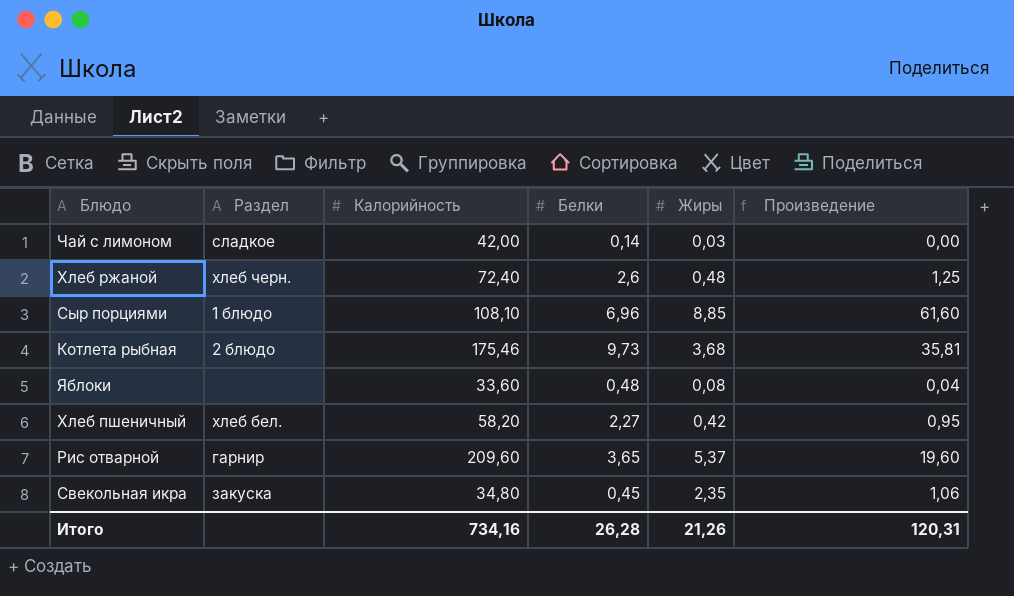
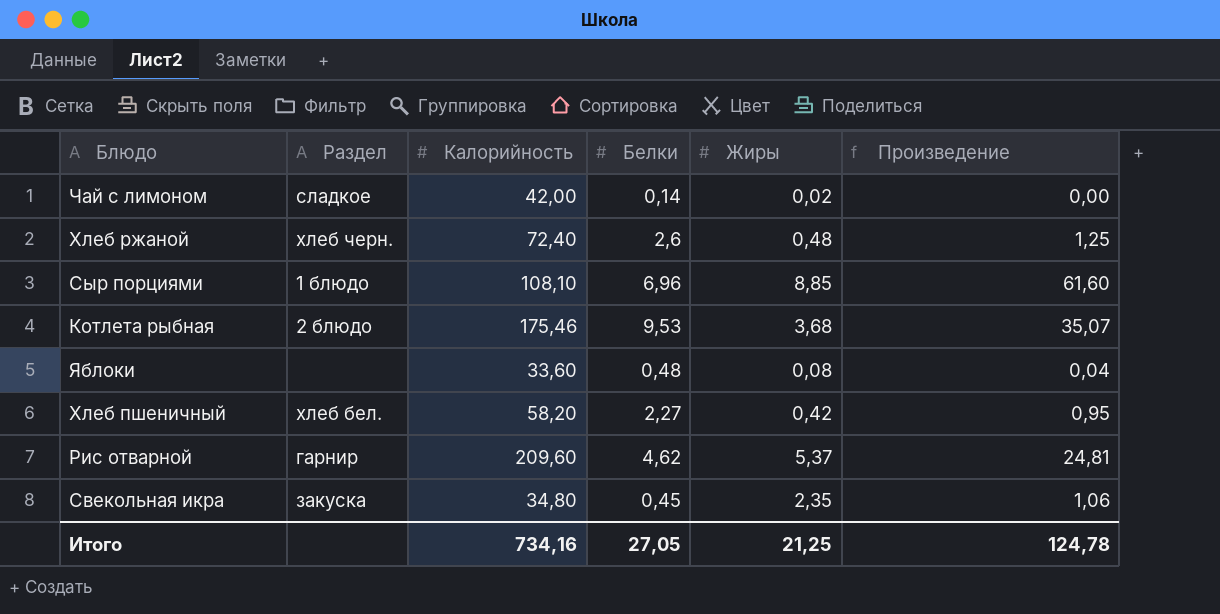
Чай с лимоном | Жиры: 0,03 -> 0,02
Котлета рыбная | Белки: 9,73 -> 9,53
Котлета рыбная | Произведение: 35,81 -> 35,07
Рис отварной | Белки: 3,65 -> 4,62
Рис отварной | Произведение: 19,60 -> 24,81
Итого | Белки: 26,28 -> 27,05
Итого | Жиры: 21,26 -> 21,25
Итого | Произведение: 120,31 -> 124,78

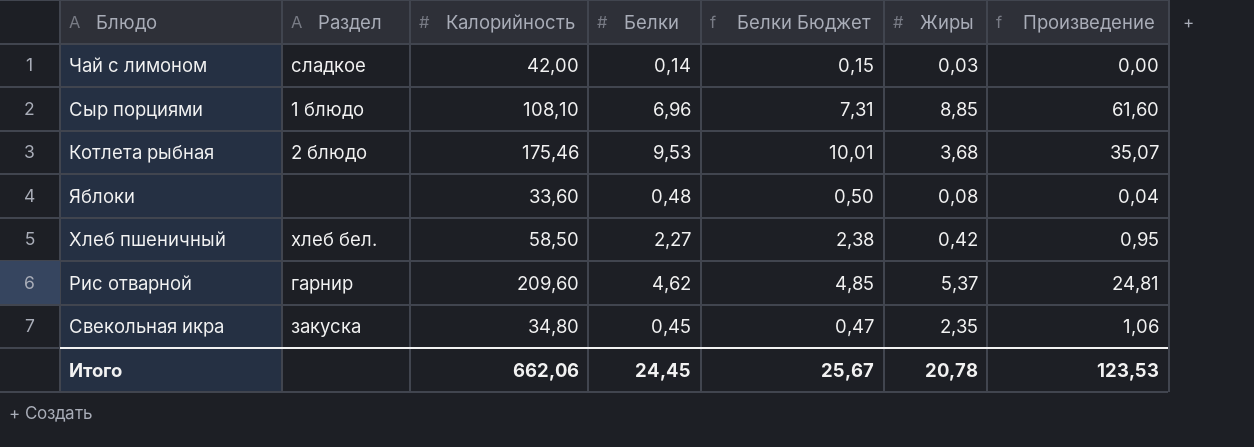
column Белки Бюджет | formula: none -> [Белки] * 1,05
row Хлеб ржаной: хлеб черн. | 72,40 | 2,6 | 0,48 | 1,25 -> none
Чай с лимоном | Жиры: 0,02 -> 0,03
Хлеб пшеничный | Калорийность: 58,20 -> 58,50
Итого | Калорийность: 734,16 -> 662,06
Итого | Белки: 27,05 -> 24,45
Итого | Жиры: 21,25 -> 20,78
Итого | Произведение: 124,78 -> 123,53

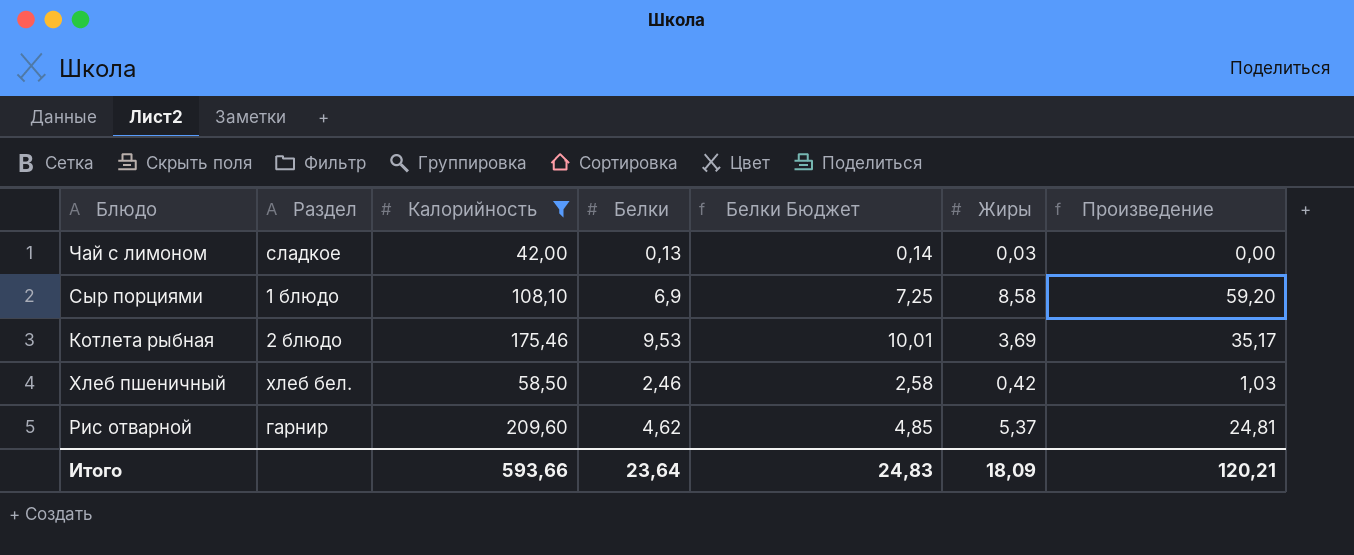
filter: none -> Калорийность >= 42,00
Чай с лимоном | Белки: 0,14 -> 0,13
Чай с лимоном | Белки Бюджет: 0,15 -> 0,14
Сыр порциями | Белки: 6,96 -> 6,9
Сыр порциями | Белки Бюджет: 7,31 -> 7,25
Сыр порциями | Жиры: 8,85 -> 8,58
Сыр порциями | Произведение: 61,60 -> 59,20
Котлета рыбная | Жиры: 3,68 -> 3,69
Котлета рыбная | Произведение: 35,07 -> 35,17
Хлеб пшеничный | Белки: 2,27 -> 2,46
Хлеб пшеничный | Белки Бюджет: 2,38 -> 2,58
Хлеб пшеничный | Произведение: 0,95 -> 1,03
Итого | Калорийность: 662,06 -> 593,66
Итого | Белки: 24,45 -> 23,64
Итого | Белки Бюджет: 25,67 -> 24,83
Итого | Жиры: 20,78 -> 18,09
Итого | Произведение: 123,53 -> 120,21

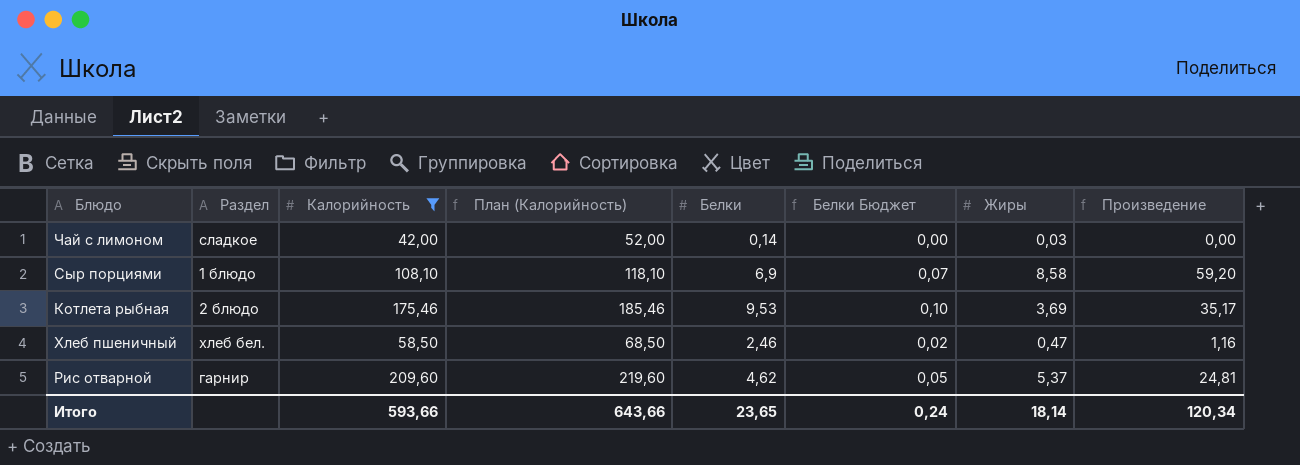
column План (Калорийность) | formula: none -> [Калорийность] + 10
column Белки Бюджет | formula: [Белки] * 1,05 -> [Белки] * 0,01
Чай с лимоном | Белки: 0,13 -> 0,14
Хлеб пшеничный | Жиры: 0,42 -> 0,47
Хлеб пшеничный | Произведение: 1,03 -> 1,16
Итого | Белки: 23,64 -> 23,65
Итого | Белки Бюджет: 24,83 -> 0,24
Итого | Жиры: 18,09 -> 18,14
Итого | Произведение: 120,21 -> 120,34

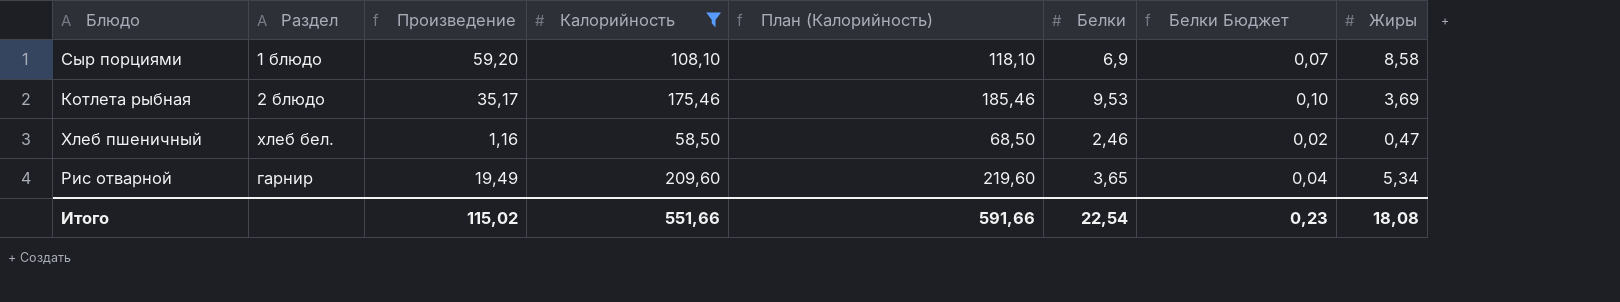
column Произведение | position: 8 -> 3
row Чай с лимоном: сладкое | 42,00 | 52,00 | 0,14 | 0,00 | 0,03 | 0,00 -> none
Рис отварной | Произведение: 24,81 -> 19,49
Рис отварной | Белки: 4,62 -> 3,65
Рис отварной | Белки Бюджет: 0,05 -> 0,04
Рис отварной | Жиры: 5,37 -> 5,34
Итого | Произведение: 120,34 -> 115,02
Итого | Калорийность: 593,66 -> 551,66
Итого | План (Калорийность): 643,66 -> 591,66
Итого | Белки: 23,65 -> 22,54
Итого | Белки Бюджет: 0,24 -> 0,23
Итого | Жиры: 18,14 -> 18,08

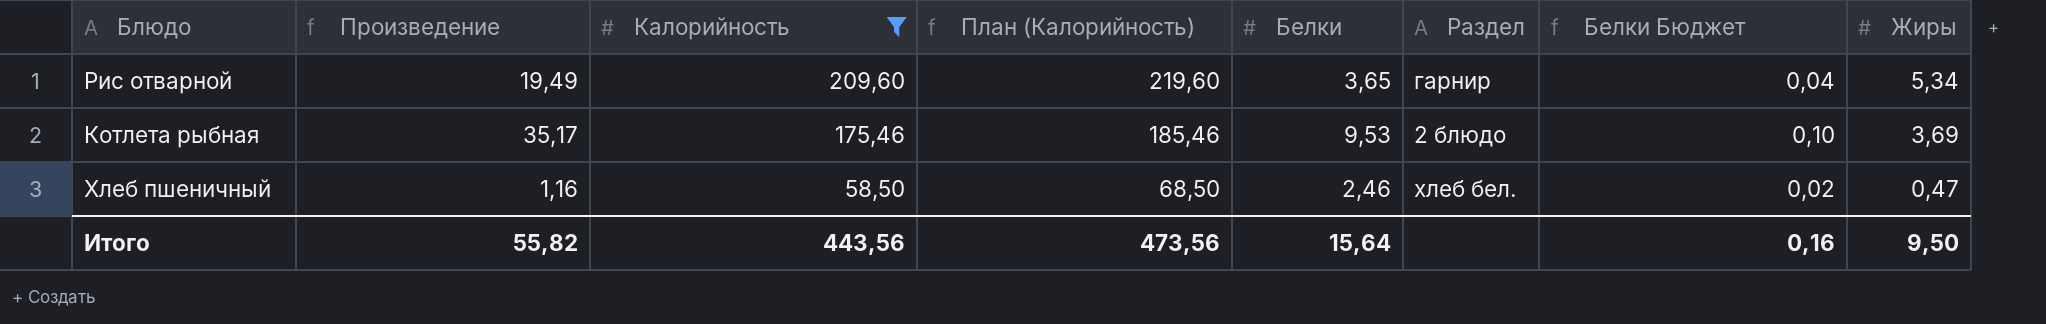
row order: none -> Калорийность descending
column Раздел | position: 2 -> 6
row Сыр порциями: 1 блюдо | 59,20 | 108,10 | 118,10 | 6,9 | 0,07 | 8,58 -> none
Итого | Произведение: 115,02 -> 55,82
Итого | Калорийность: 551,66 -> 443,56
Итого | План (Калорийность): 591,66 -> 473,56
Итого | Белки: 22,54 -> 15,64
Итого | Белки Бюджет: 0,23 -> 0,16
Итого | Жиры: 18,08 -> 9,50

